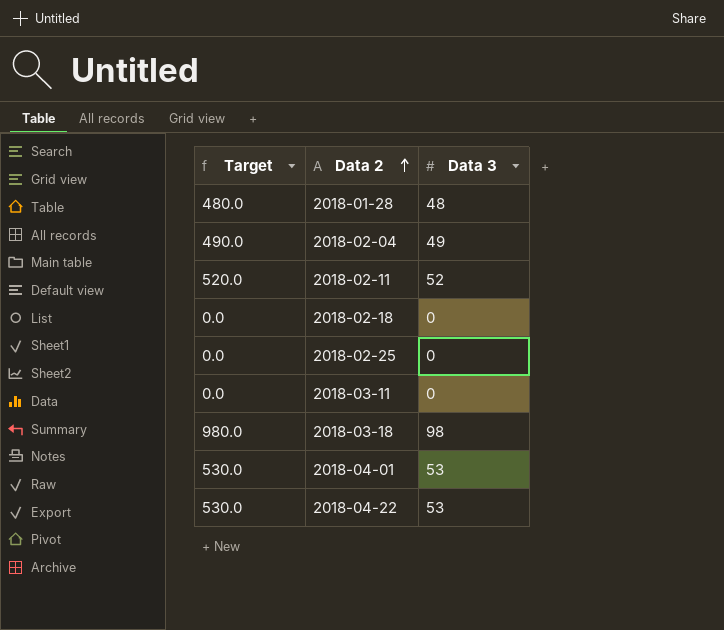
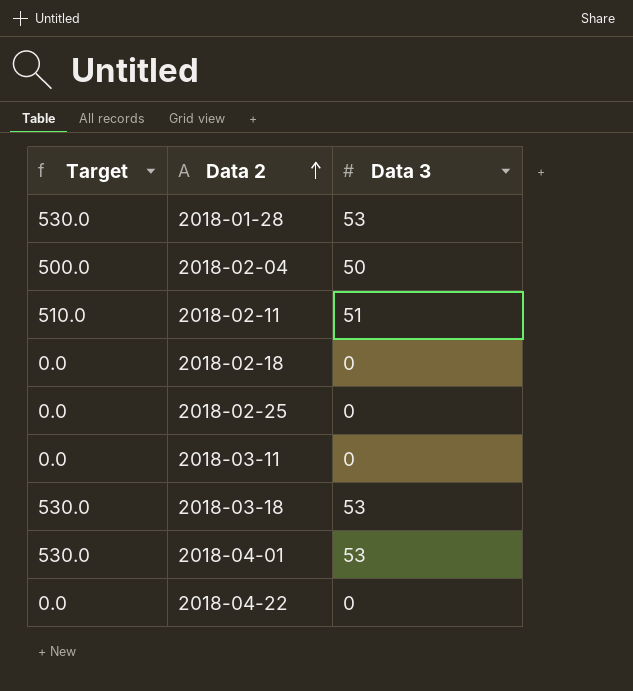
2018-01-28 | Target: 480.0 -> 530.0
2018-01-28 | Data 3: 48 -> 53
2018-02-04 | Target: 490.0 -> 500.0
2018-02-04 | Data 3: 49 -> 50
2018-02-11 | Target: 520.0 -> 510.0
2018-02-11 | Data 3: 52 -> 51
2018-03-18 | Target: 980.0 -> 530.0
2018-03-18 | Data 3: 98 -> 53
2018-04-22 | Target: 530.0 -> 0.0
2018-04-22 | Data 3: 53 -> 0

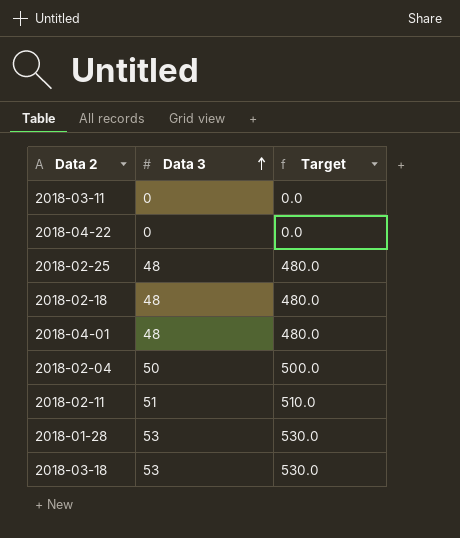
row order: Data 2 ascending -> Data 3 ascending
column Target | position: 1 -> 3
2018-02-25 | Data 3: 0 -> 48
2018-02-25 | Target: 0.0 -> 480.0
2018-02-18 | Data 3: 0 -> 48
2018-02-18 | Target: 0.0 -> 480.0
2018-04-01 | Data 3: 53 -> 48
2018-04-01 | Target: 530.0 -> 480.0

